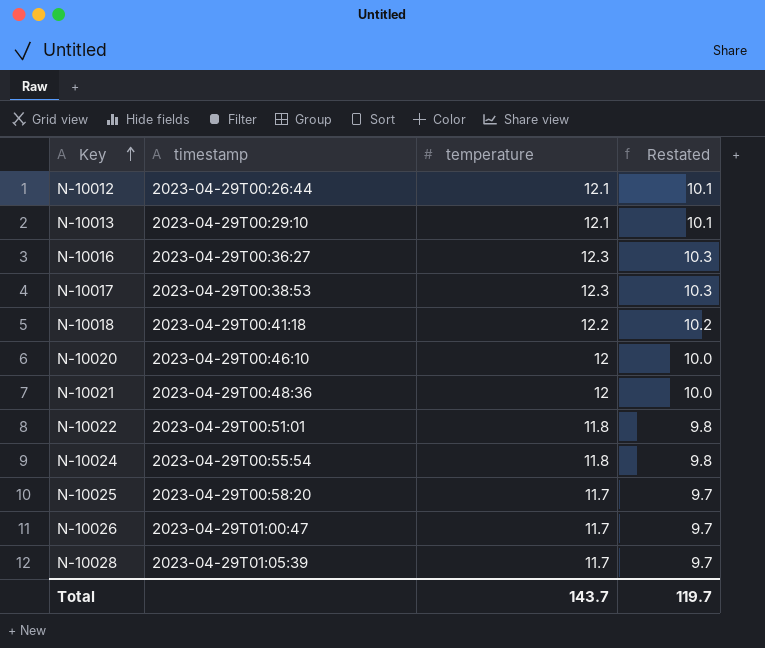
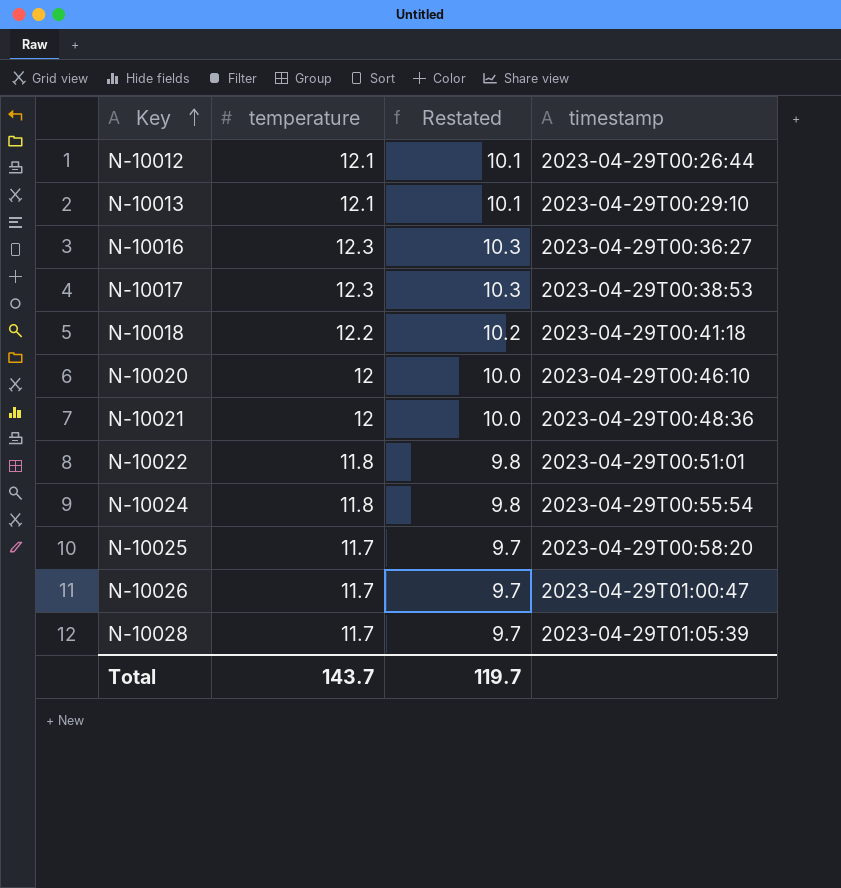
column timestamp | position: 2 -> 4

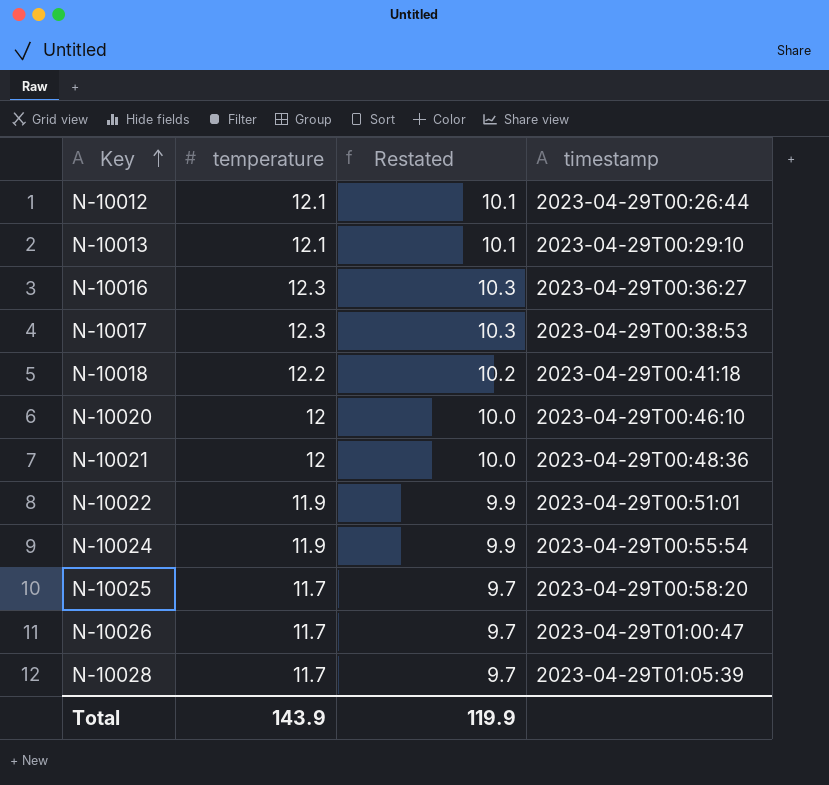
N-10022 | temperature: 11.8 -> 11.9
N-10022 | Restated: 9.8 -> 9.9
N-10024 | temperature: 11.8 -> 11.9
N-10024 | Restated: 9.8 -> 9.9
Total | temperature: 143.7 -> 143.9
Total | Restated: 119.7 -> 119.9

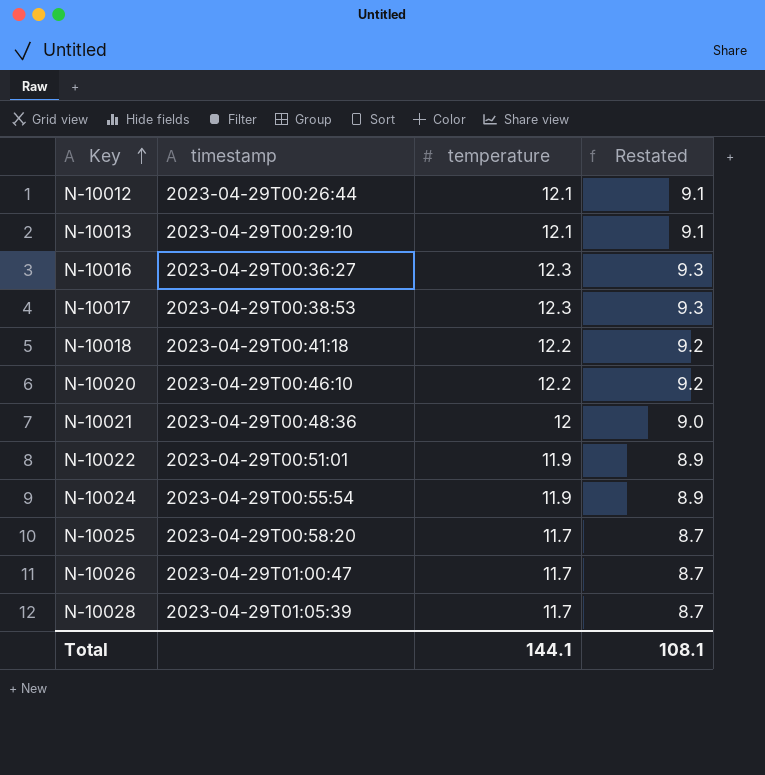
column timestamp | position: 4 -> 2
column Restated | formula: [temperature] - 2 -> [temperature] - 3
N-10020 | temperature: 12 -> 12.2
Total | temperature: 143.9 -> 144.1
Total | Restated: 119.9 -> 108.1

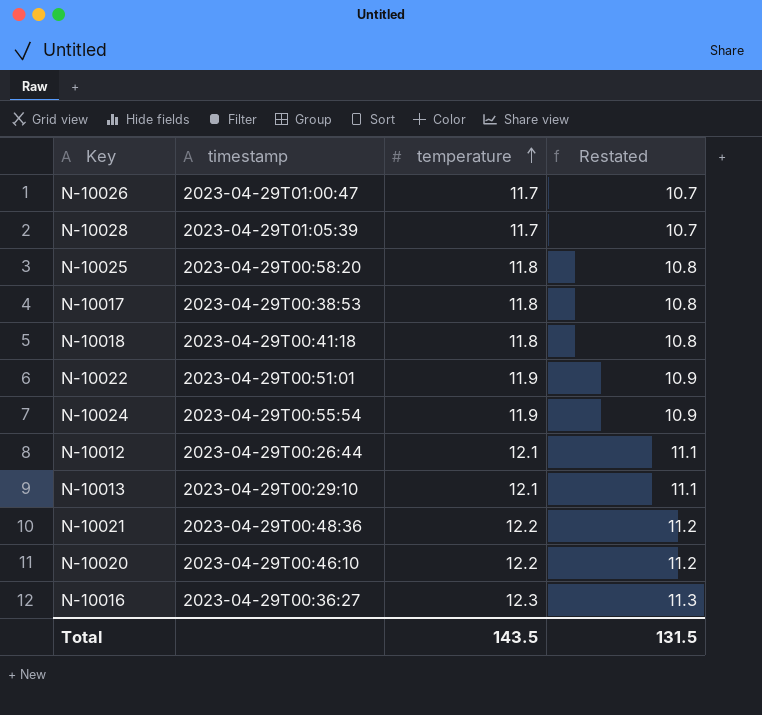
row order: Key ascending -> temperature ascending
column Restated | formula: [temperature] - 3 -> [temperature] - 1
N-10025 | temperature: 11.7 -> 11.8
N-10017 | temperature: 12.3 -> 11.8
N-10018 | temperature: 12.2 -> 11.8
N-10021 | temperature: 12 -> 12.2
Total | temperature: 144.1 -> 143.5
Total | Restated: 108.1 -> 131.5

